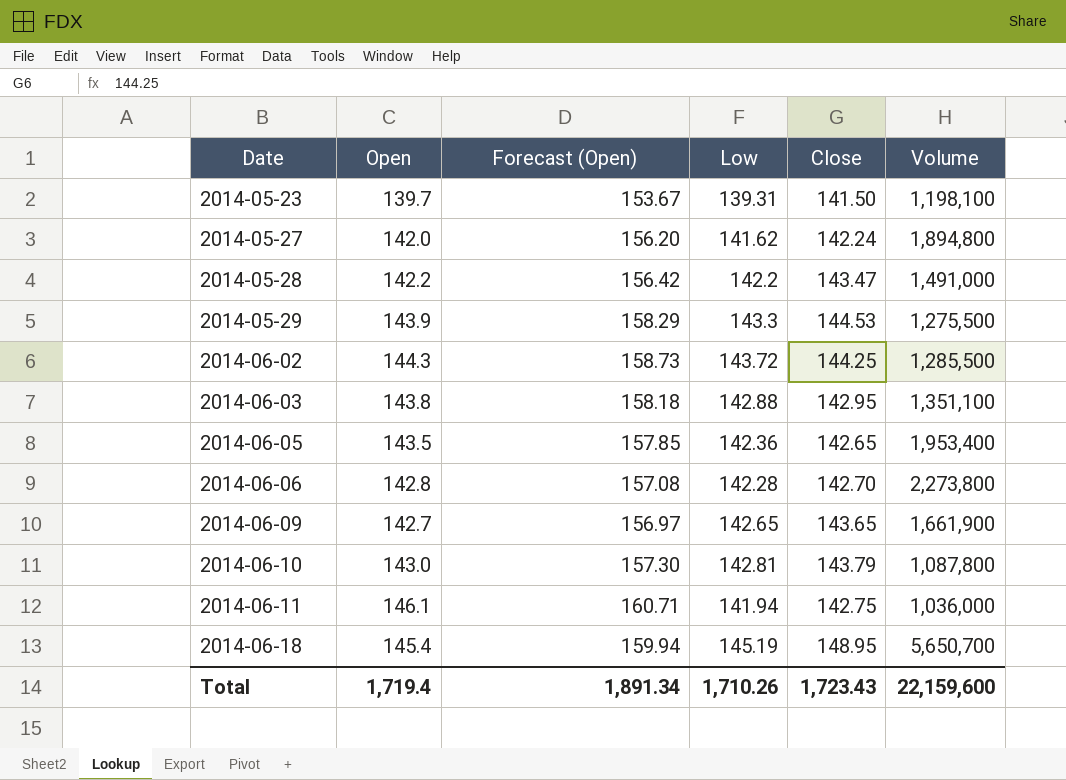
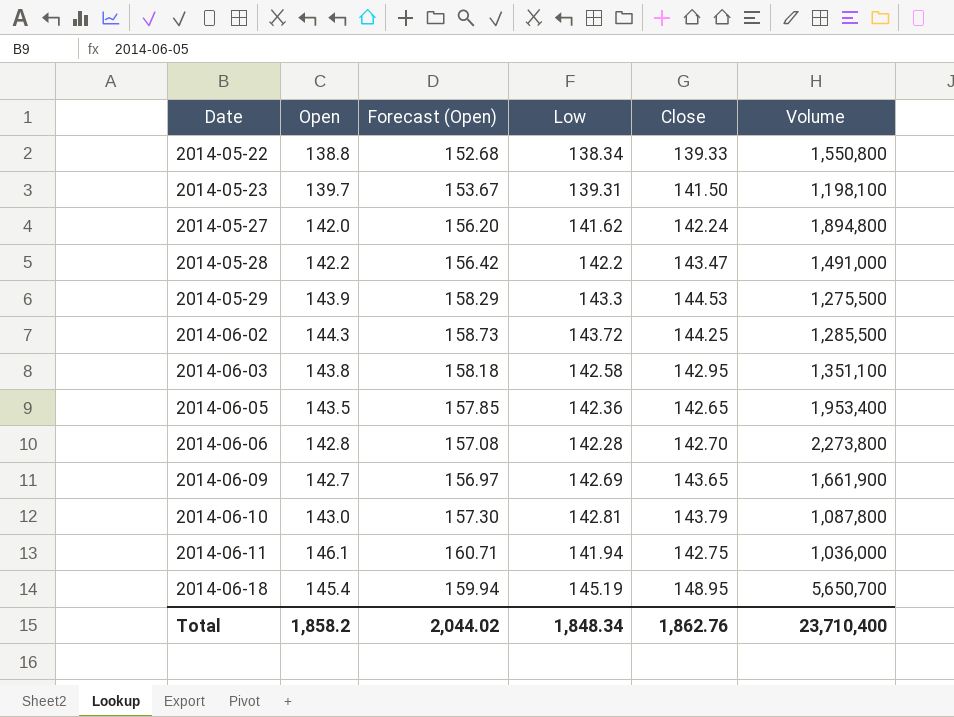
row 2014-05-22: none -> 138.8 | 152.68 | 138.34 | 139.33 | 1,550,800
2014-06-03 | Low: 142.88 -> 142.58
2014-06-09 | Low: 142.65 -> 142.69
Total | Open: 1,719.4 -> 1,858.2
Total | Forecast (Open): 1,891.34 -> 2,044.02
Total | Low: 1,710.26 -> 1,848.34
Total | Close: 1,723.43 -> 1,862.76
Total | Volume: 22,159,600 -> 23,710,400

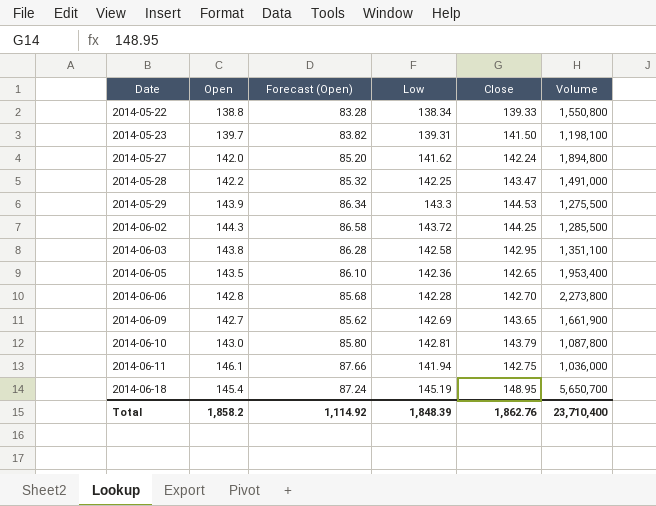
column Forecast (Open) | formula: [Open] * 1.1 -> [Open] * 0.6
2014-05-28 | Low: 142.2 -> 142.25
Total | Forecast (Open): 2,044.02 -> 1,114.92
Total | Low: 1,848.34 -> 1,848.39

